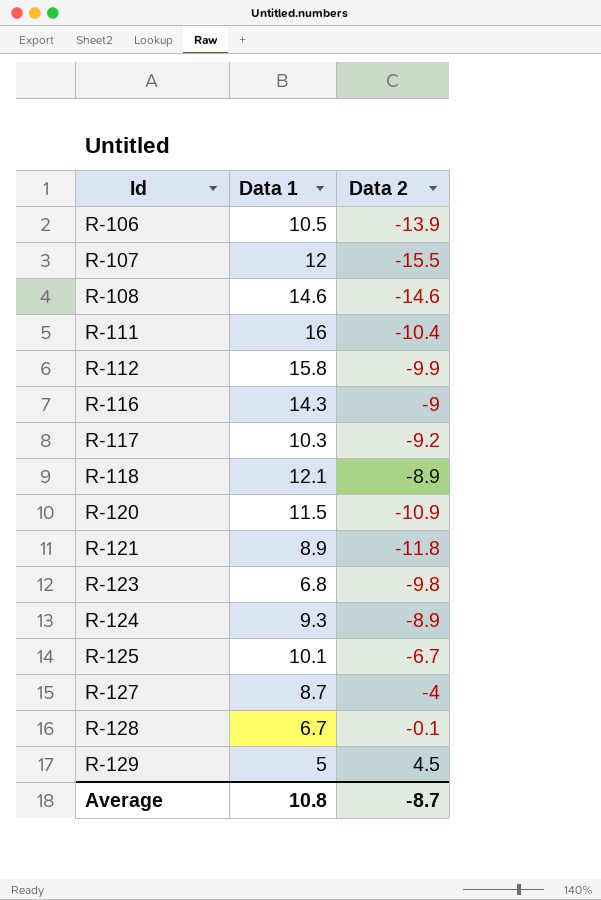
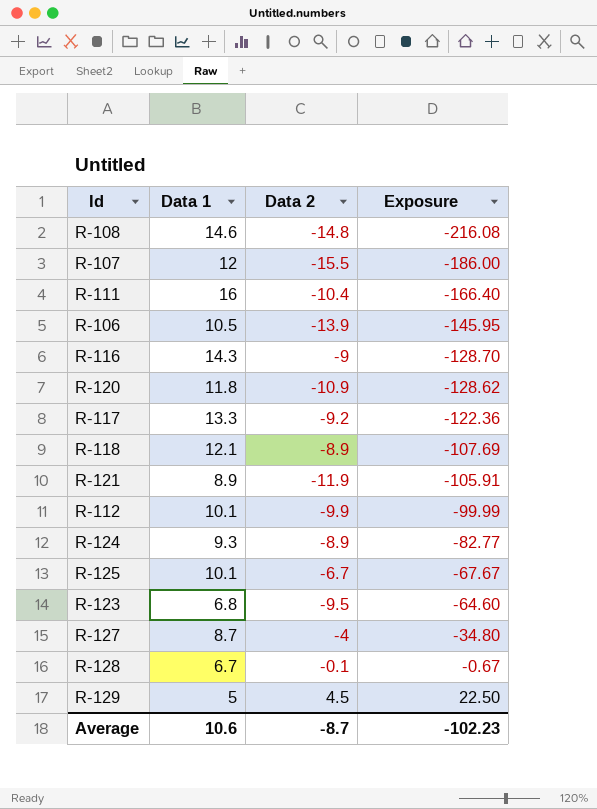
row order: Id ascending -> Exposure ascending
column Exposure | formula: none -> [Data 1] * [Data 2]
R-108 | Data 2: -14.6 -> -14.8
R-120 | Data 1: 11.5 -> 11.8
R-117 | Data 1: 10.3 -> 13.3
R-121 | Data 2: -11.8 -> -11.9
R-112 | Data 1: 15.8 -> 10.1
R-123 | Data 2: -9.8 -> -9.5
Average | Data 1: 10.8 -> 10.6

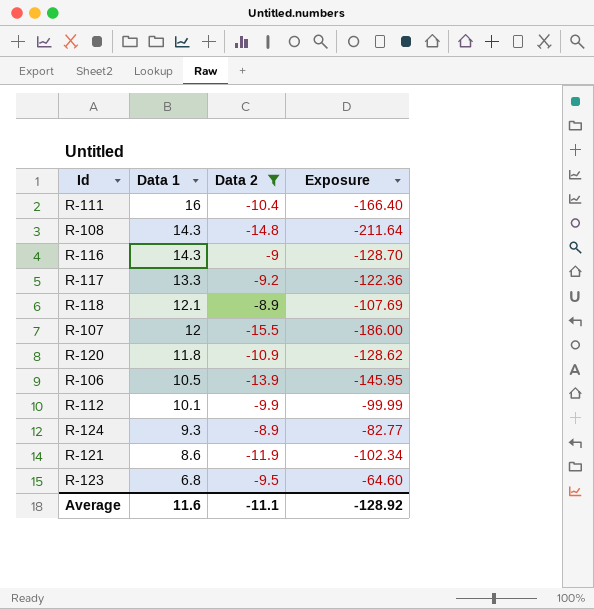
filter: none -> Data 2 <= -8.9
row order: Exposure ascending -> Data 1 descending
R-108 | Data 1: 14.6 -> 14.3
R-108 | Exposure: -216.08 -> -211.64
R-121 | Data 1: 8.9 -> 8.6
R-121 | Exposure: -105.91 -> -102.34
Average | Data 1: 10.6 -> 11.6
Average | Data 2: -8.7 -> -11.1
Average | Exposure: -102.23 -> -128.92

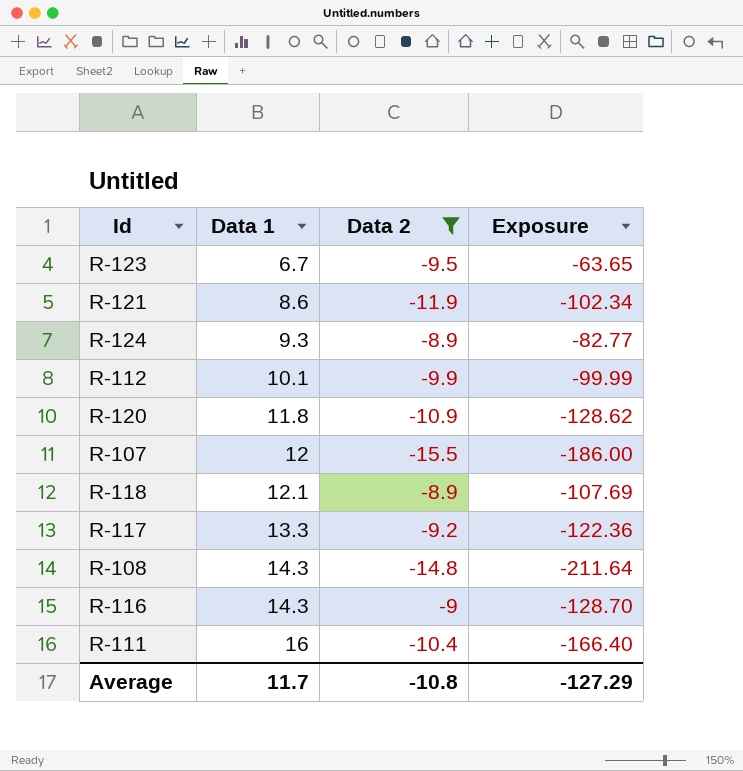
row order: Data 1 descending -> Data 1 ascending
row R-106: 10.5 | -13.9 | -145.95 -> none
R-123 | Data 1: 6.8 -> 6.7
R-123 | Exposure: -64.60 -> -63.65
Average | Data 1: 11.6 -> 11.7
Average | Data 2: -11.1 -> -10.8
Average | Exposure: -128.92 -> -127.29

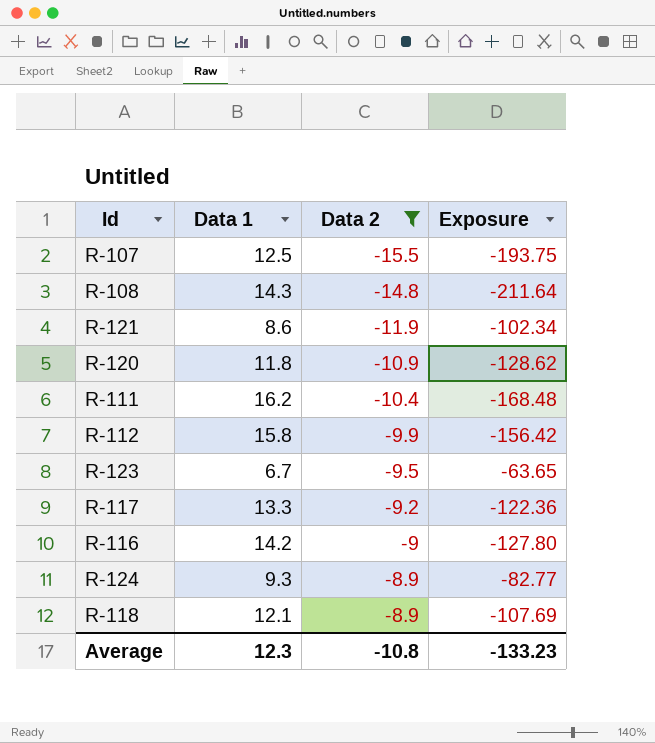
row order: Data 1 ascending -> Data 2 ascending
R-107 | Data 1: 12 -> 12.5
R-107 | Exposure: -186.00 -> -193.75
R-111 | Data 1: 16 -> 16.2
R-111 | Exposure: -166.40 -> -168.48
R-112 | Data 1: 10.1 -> 15.8
R-112 | Exposure: -99.99 -> -156.42
R-116 | Data 1: 14.3 -> 14.2
R-116 | Exposure: -128.70 -> -127.80
Average | Data 1: 11.7 -> 12.3
Average | Exposure: -127.29 -> -133.23

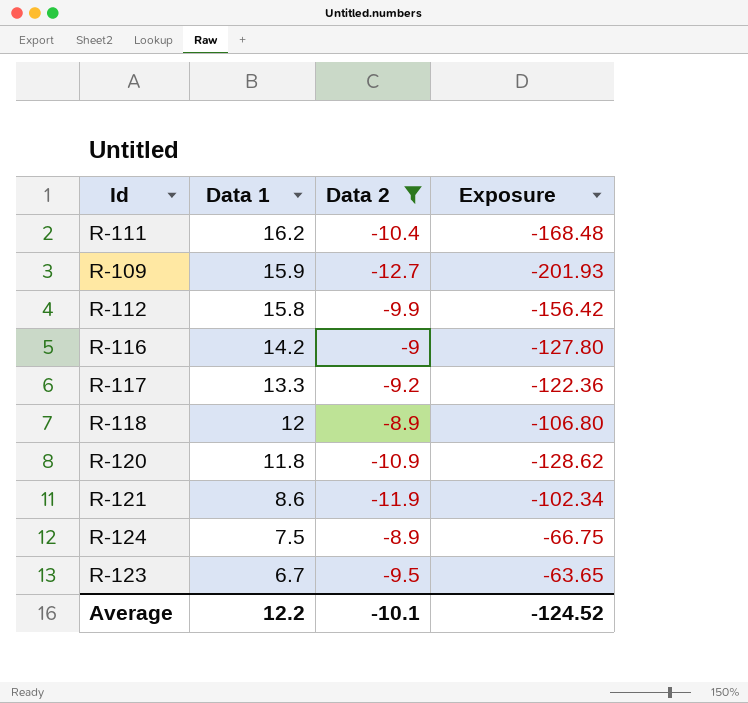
row order: Data 2 ascending -> Data 1 descending
row R-107: 12.5 | -15.5 | -193.75 -> none
row R-108: 14.3 | -14.8 | -211.64 -> none
row R-109: none -> 15.9 | -12.7 | -201.93
R-118 | Data 1: 12.1 -> 12
R-118 | Exposure: -107.69 -> -106.80
R-124 | Data 1: 9.3 -> 7.5
R-124 | Exposure: -82.77 -> -66.75
Average | Data 1: 12.3 -> 12.2
Average | Data 2: -10.8 -> -10.1
Average | Exposure: -133.23 -> -124.52

